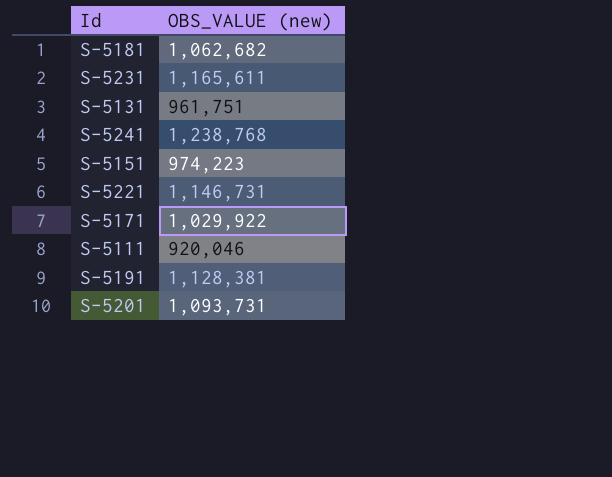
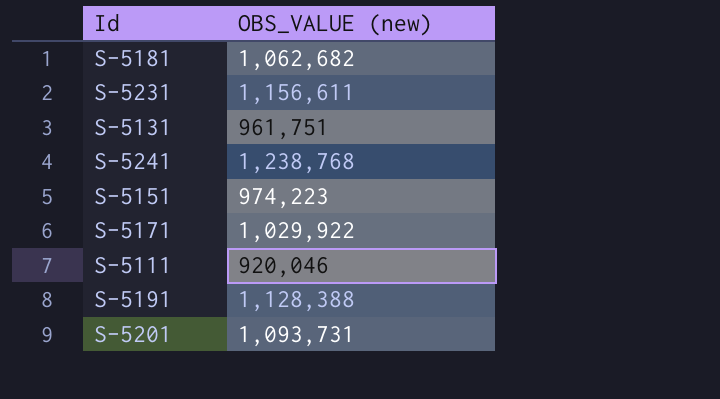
row S-5221: 1,146,731 -> none
S-5231 | OBS_VALUE (new): 1,165,611 -> 1,156,611
S-5191 | OBS_VALUE (new): 1,128,381 -> 1,128,388

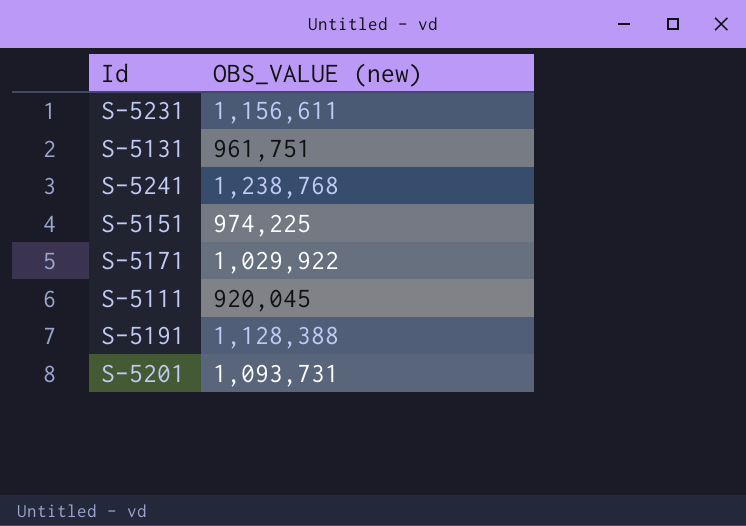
row S-5181: 1,062,682 -> none
S-5151 | OBS_VALUE (new): 974,223 -> 974,225
S-5111 | OBS_VALUE (new): 920,046 -> 920,045

